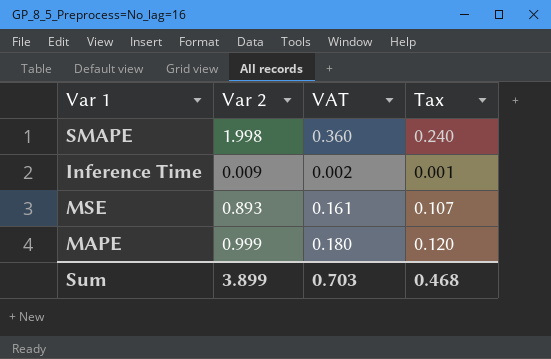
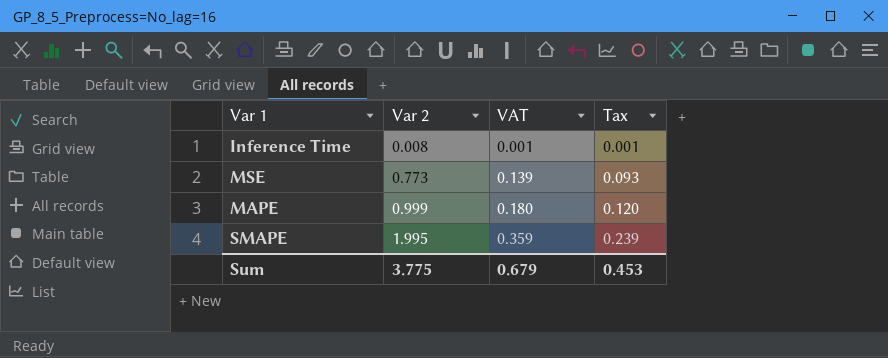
row order: none -> Var 2 ascending
Inference Time | Var 2: 0.009 -> 0.008
Inference Time | VAT: 0.002 -> 0.001
MSE | Var 2: 0.893 -> 0.773
MSE | VAT: 0.161 -> 0.139
MSE | Tax: 0.107 -> 0.093
SMAPE | Var 2: 1.998 -> 1.995
SMAPE | VAT: 0.360 -> 0.359
SMAPE | Tax: 0.240 -> 0.239
Sum | Var 2: 3.899 -> 3.775
Sum | VAT: 0.703 -> 0.679
Sum | Tax: 0.468 -> 0.453

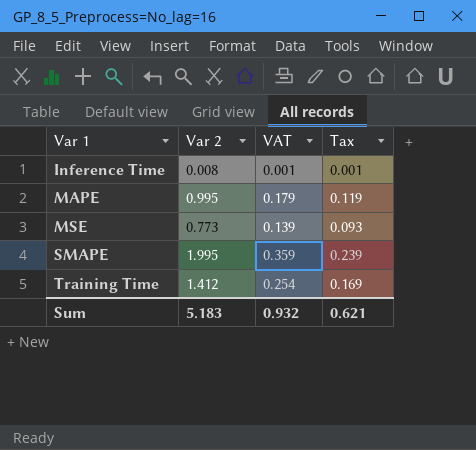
row order: Var 2 ascending -> Var 1 ascending
MAPE | Var 2: 0.999 -> 0.995
MAPE | VAT: 0.180 -> 0.179
MAPE | Tax: 0.120 -> 0.119
row Training Time: none -> 1.412 | 0.254 | 0.169
Sum | Var 2: 3.775 -> 5.183
Sum | VAT: 0.679 -> 0.932
Sum | Tax: 0.453 -> 0.621

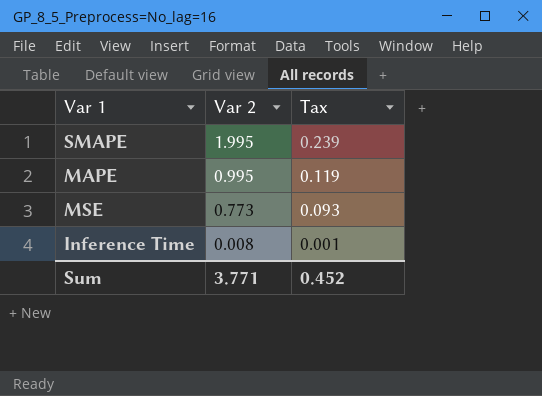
row order: Var 1 ascending -> Var 2 descending
column VAT | formula: [Var 2] * 0.18 -> none
row Training Time: 1.412 | 0.254 | 0.169 -> none
Sum | Var 2: 5.183 -> 3.771
Sum | Tax: 0.621 -> 0.452

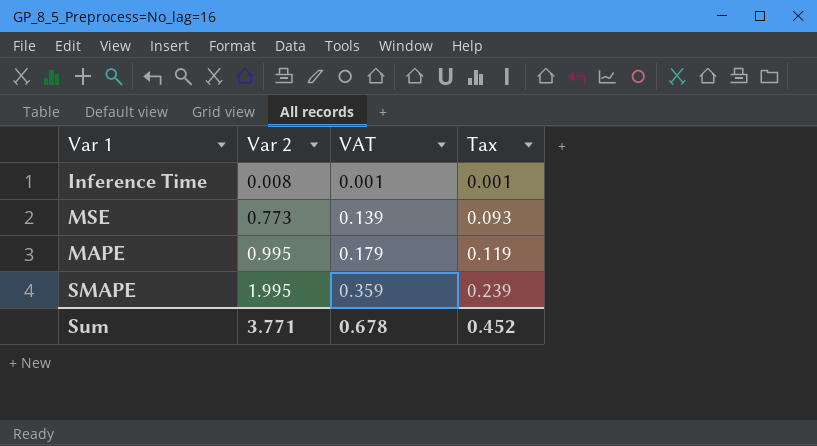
row order: Var 2 descending -> Var 2 ascending
column VAT | formula: none -> [Var 2] * 0.18

